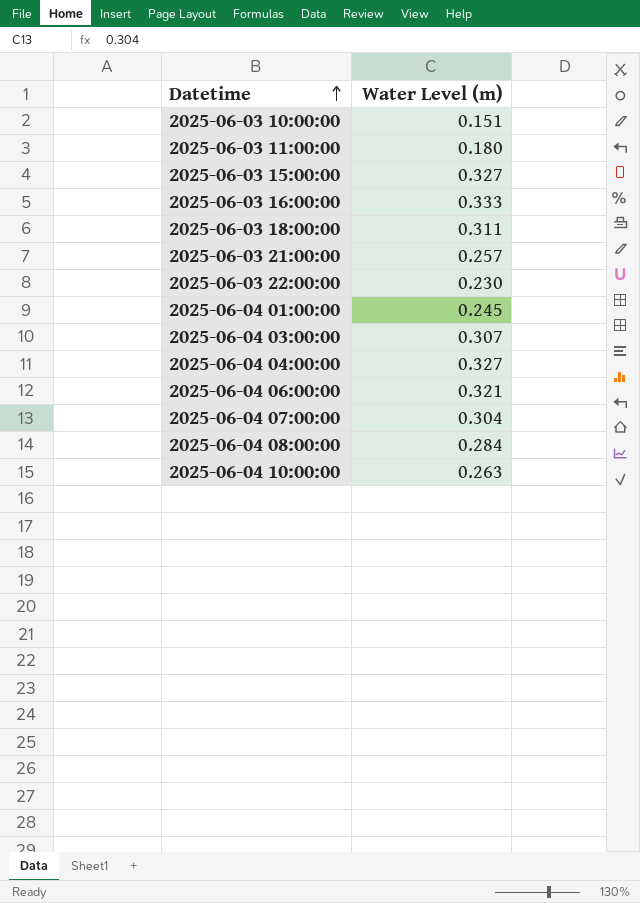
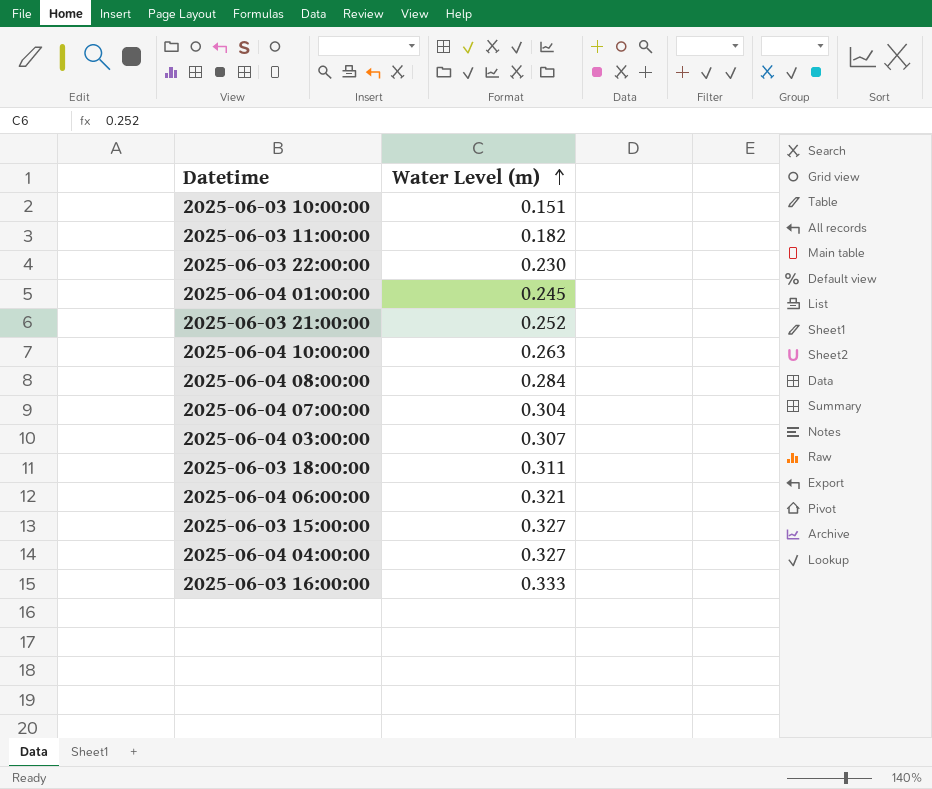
row order: Datetime ascending -> Water Level (m) ascending
2025-06-03 11:00:00 | Water Level (m): 0.180 -> 0.182
2025-06-03 21:00:00 | Water Level (m): 0.257 -> 0.252

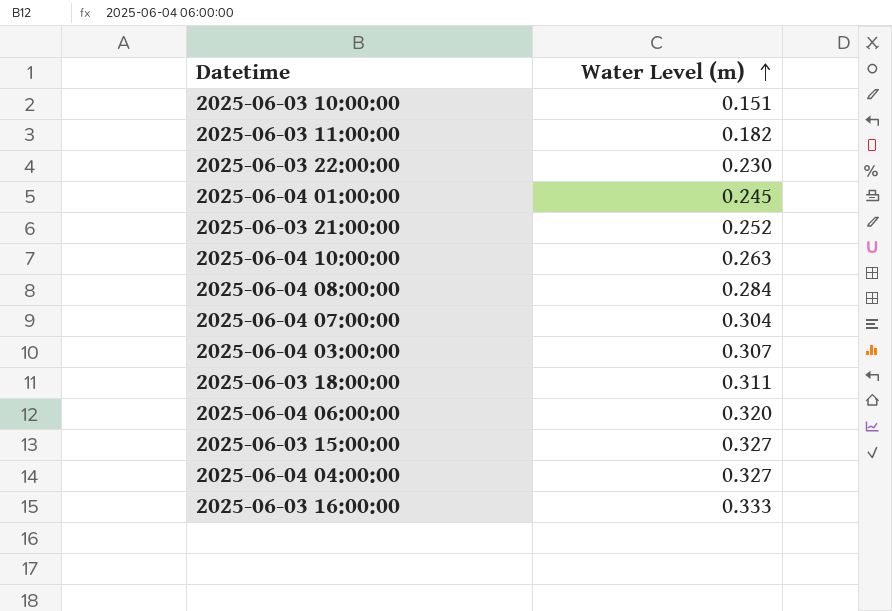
2025-06-04 06:00:00 | Water Level (m): 0.321 -> 0.320

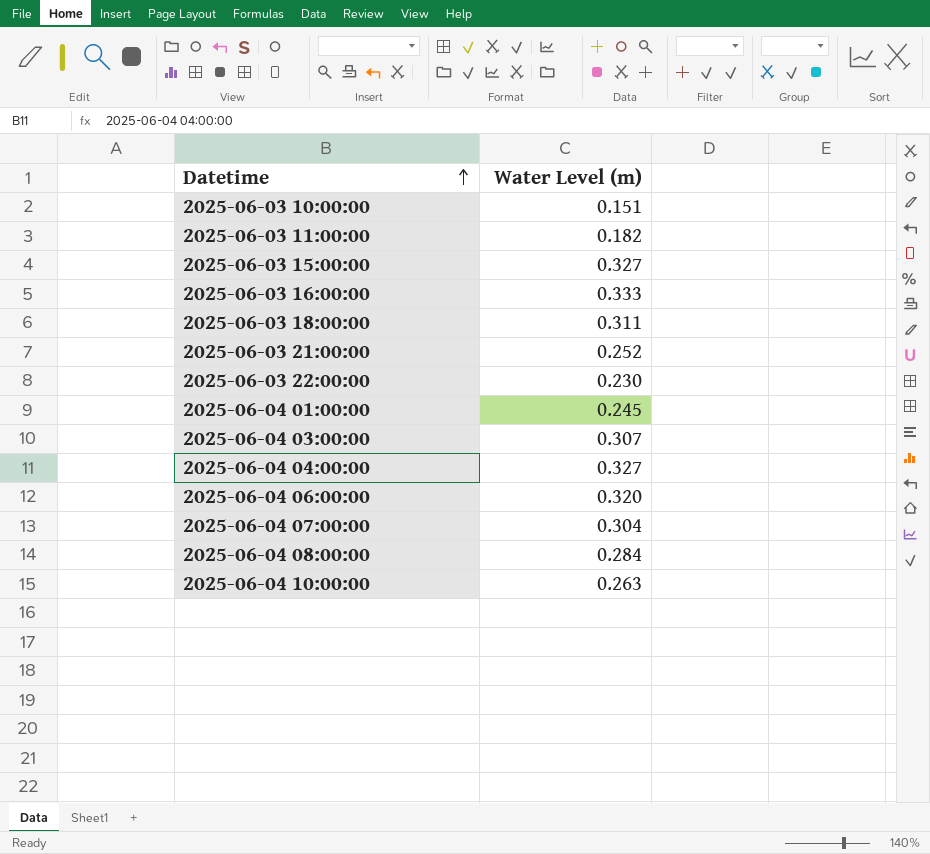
row order: Water Level (m) ascending -> Datetime ascending

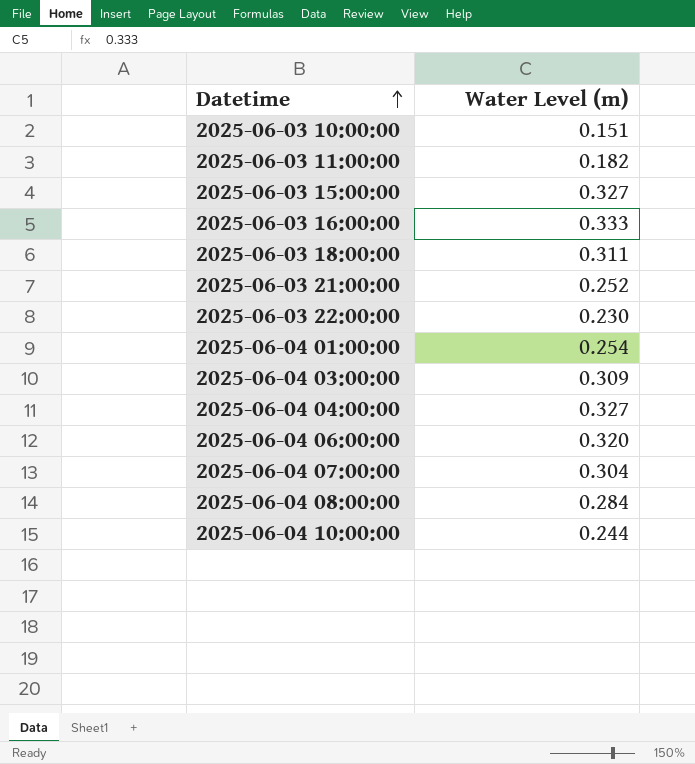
2025-06-04 01:00:00 | Water Level (m): 0.245 -> 0.254
2025-06-04 03:00:00 | Water Level (m): 0.307 -> 0.309
2025-06-04 10:00:00 | Water Level (m): 0.263 -> 0.244

